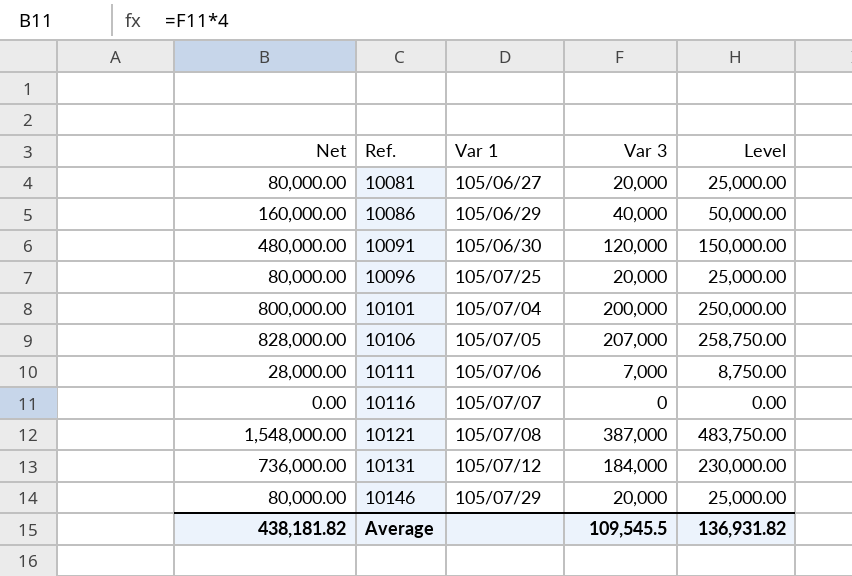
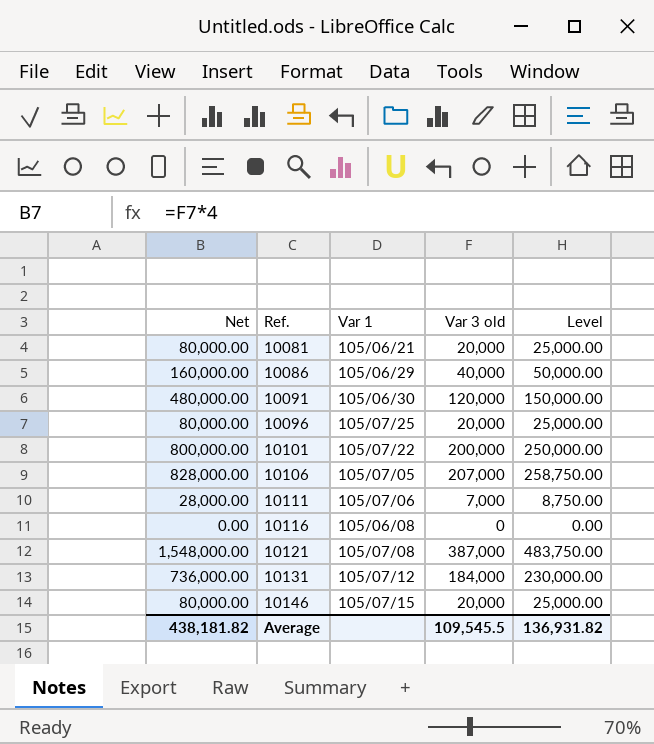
column name: Var 3 -> Var 3 old
10081 | Var 1: 105/06/27 -> 105/06/21
10101 | Var 1: 105/07/04 -> 105/07/22
10116 | Var 1: 105/07/07 -> 105/06/08
10146 | Var 1: 105/07/29 -> 105/07/15

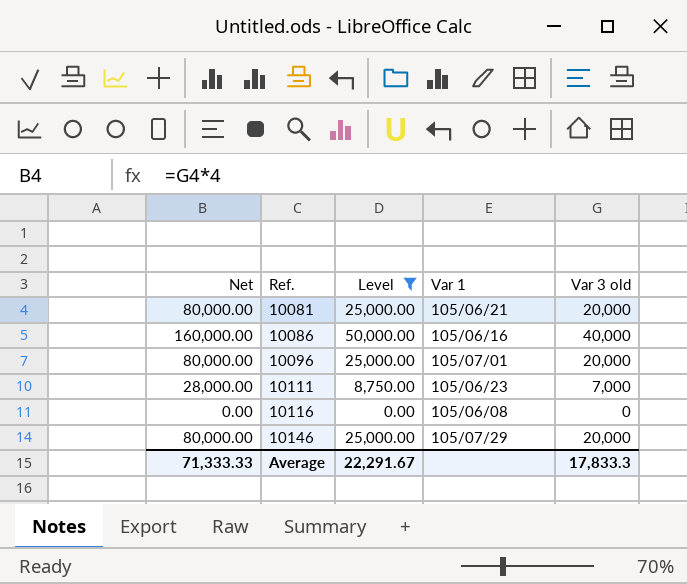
filter: none -> Level <= 50,000.00
column Level | position: 5 -> 3
10086 | Var 1: 105/06/29 -> 105/06/16
10096 | Var 1: 105/07/25 -> 105/07/01
10111 | Var 1: 105/07/06 -> 105/06/23
10146 | Var 1: 105/07/15 -> 105/07/29
Average | Net: 438,181.82 -> 71,333.33
Average | Level: 136,931.82 -> 22,291.67
Average | Var 3 old: 109,545.5 -> 17,833.3

